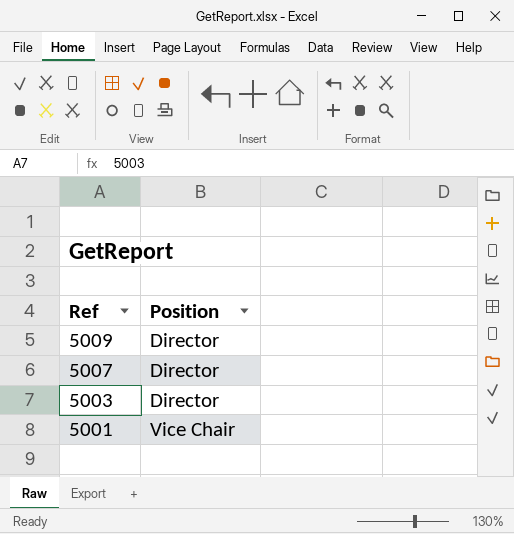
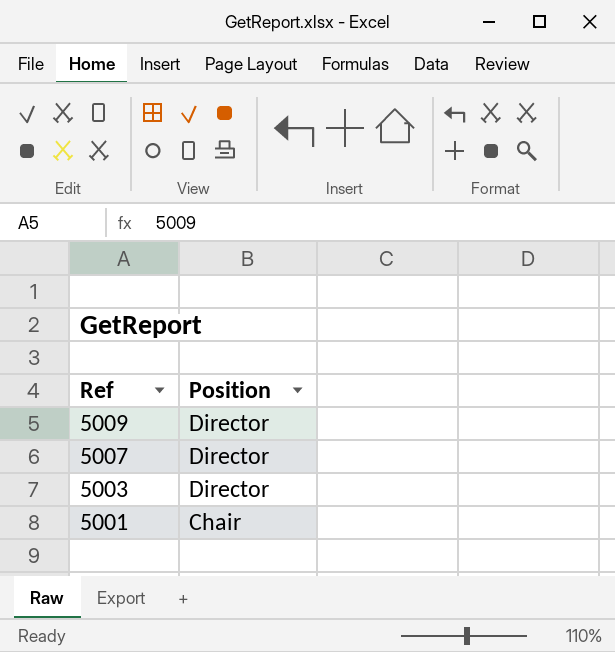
5001 | Position: Vice Chair -> Chair

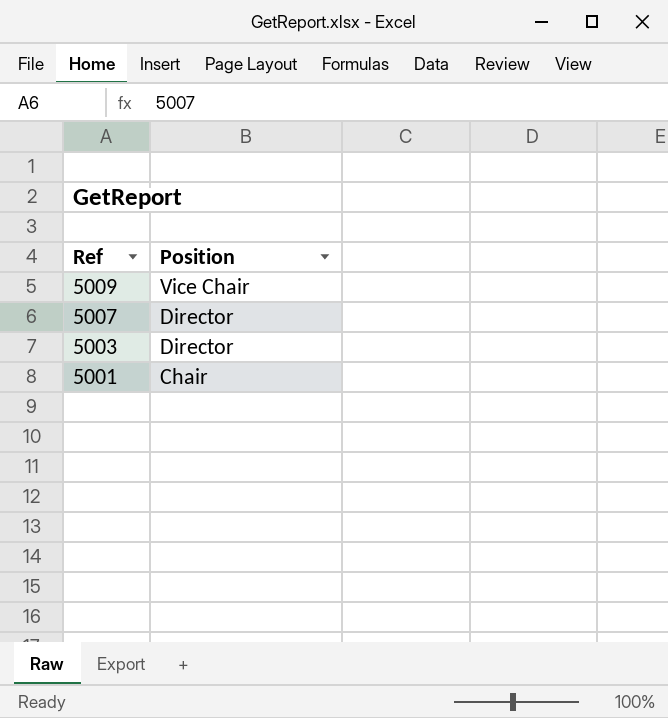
5009 | Position: Director -> Vice Chair

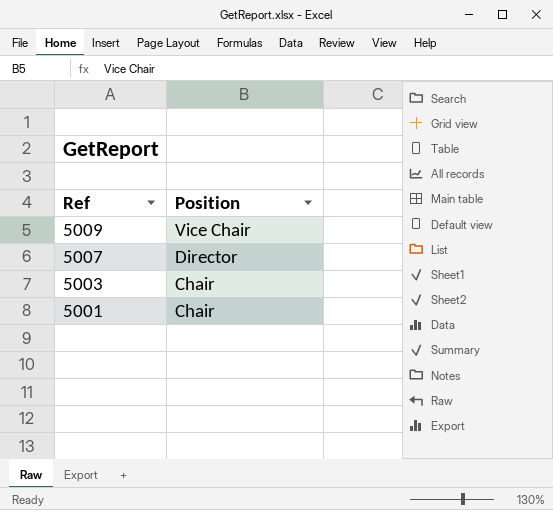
5003 | Position: Director -> Chair

